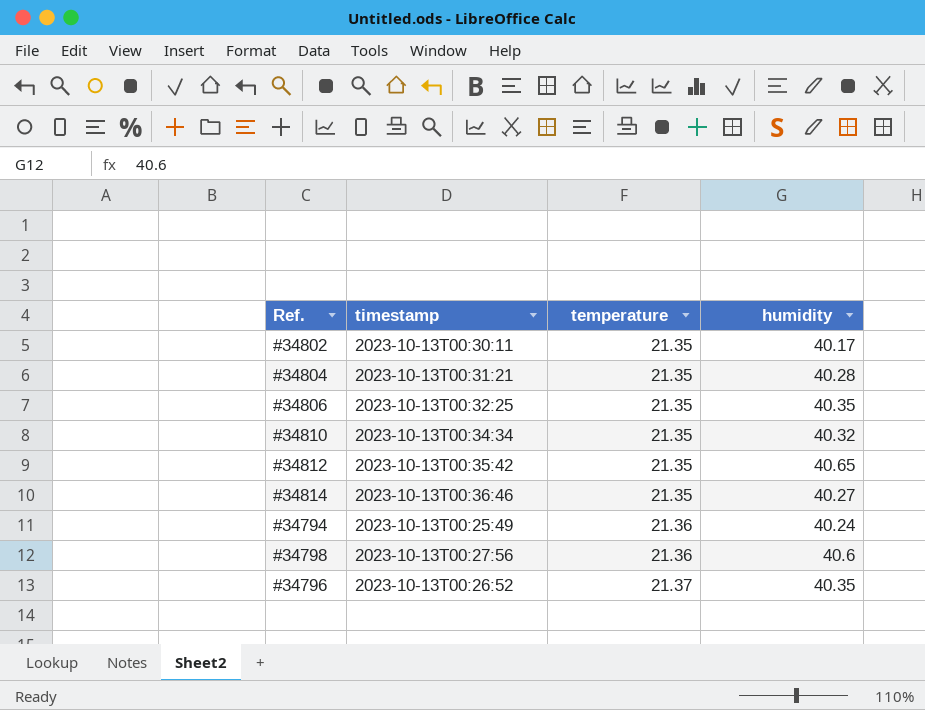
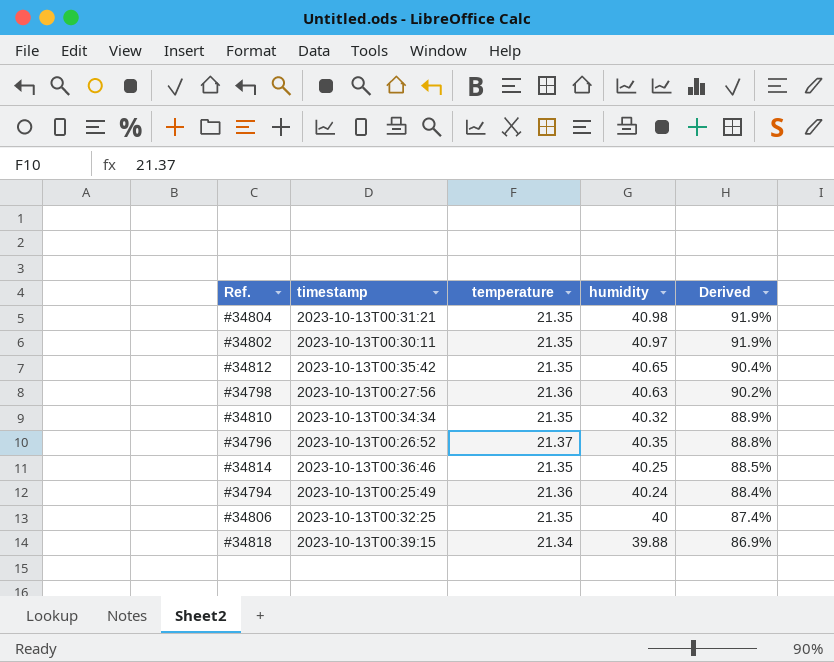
row order: temperature ascending -> Derived descending
column Derived | formula: none -> ([humidity] - [temperature]) / [temperature]
#34804 | humidity: 40.28 -> 40.98
#34802 | humidity: 40.17 -> 40.97
#34798 | humidity: 40.6 -> 40.63
#34814 | humidity: 40.27 -> 40.25
#34806 | humidity: 40.35 -> 40
row #34818: none -> 2023-10-13T00:39:15 | 21.34 | 39.88 | 86.9%

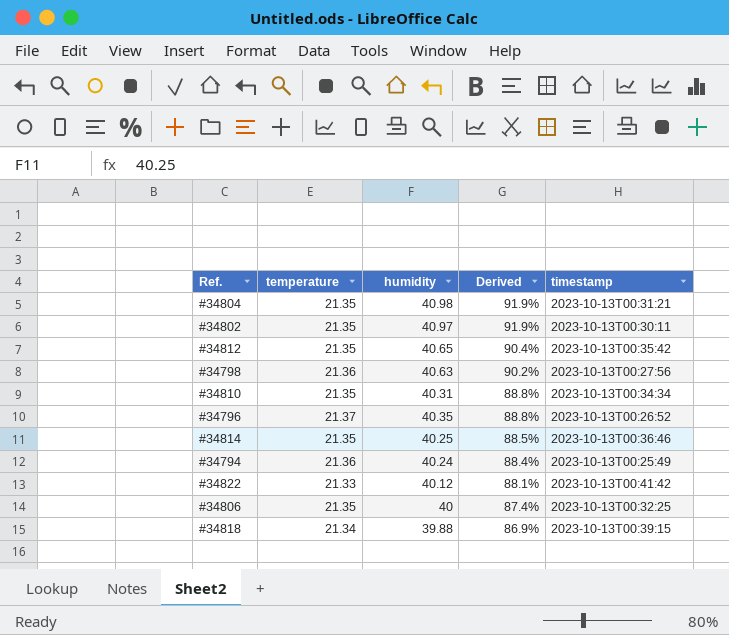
column timestamp | position: 2 -> 5
#34810 | humidity: 40.32 -> 40.31
#34810 | Derived: 88.9% -> 88.8%
row #34822: none -> 21.33 | 40.12 | 88.1% | 2023-10-13T00:41:42

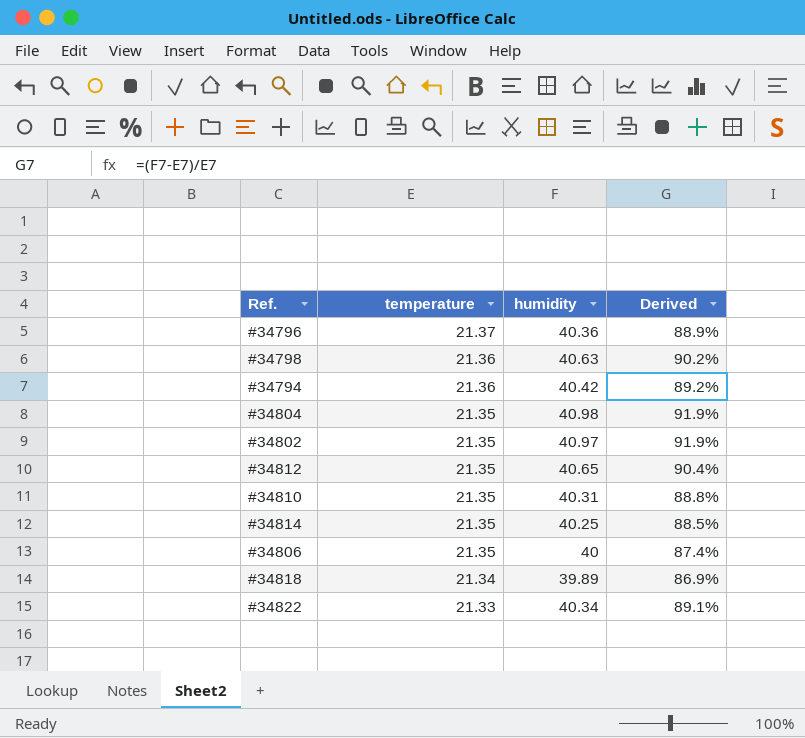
row order: Derived descending -> temperature descending
column timestamp | position: 5 -> none
#34796 | humidity: 40.35 -> 40.36
#34796 | Derived: 88.8% -> 88.9%
#34794 | humidity: 40.24 -> 40.42
#34794 | Derived: 88.4% -> 89.2%
#34818 | humidity: 39.88 -> 39.89
#34822 | humidity: 40.12 -> 40.34
#34822 | Derived: 88.1% -> 89.1%

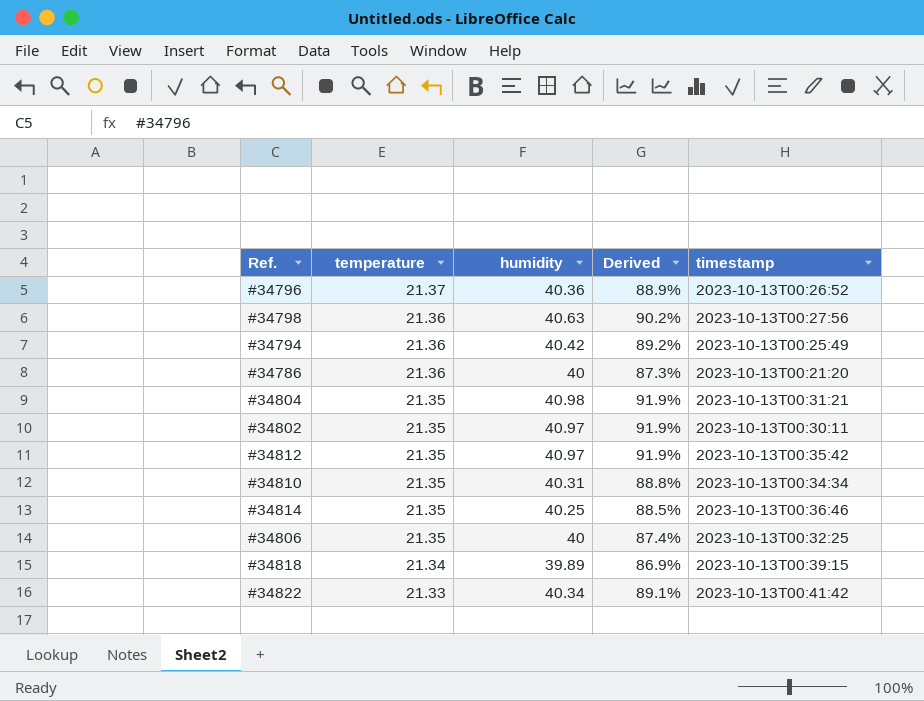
column timestamp | position: none -> 5
row #34786: none -> 21.36 | 40 | 87.3% | 2023-10-13T00:21:20
#34812 | humidity: 40.65 -> 40.97
#34812 | Derived: 90.4% -> 91.9%

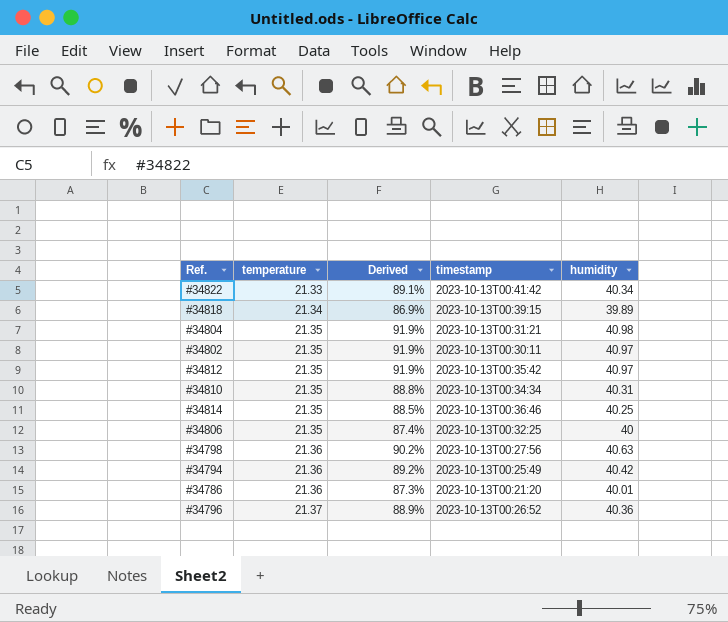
row order: temperature descending -> temperature ascending
column humidity | position: 3 -> 5
#34786 | humidity: 40 -> 40.01

